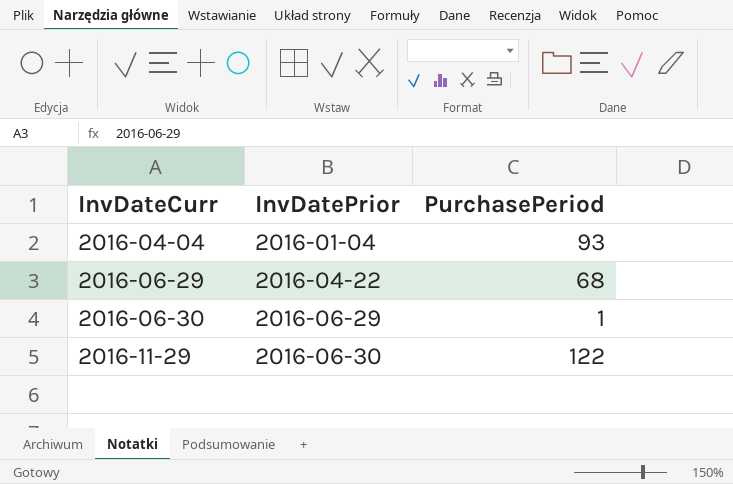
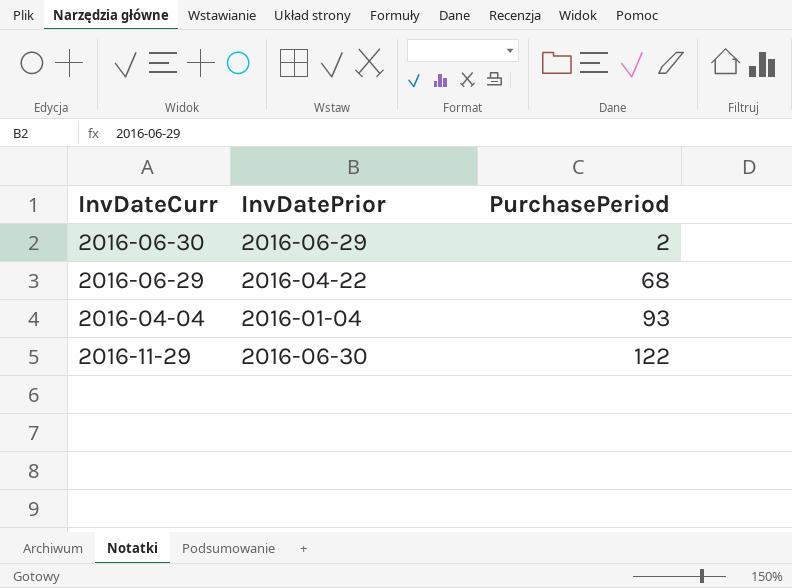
row order: InvDateCurr ascending -> PurchasePeriod ascending
2016-06-30 | PurchasePeriod: 1 -> 2

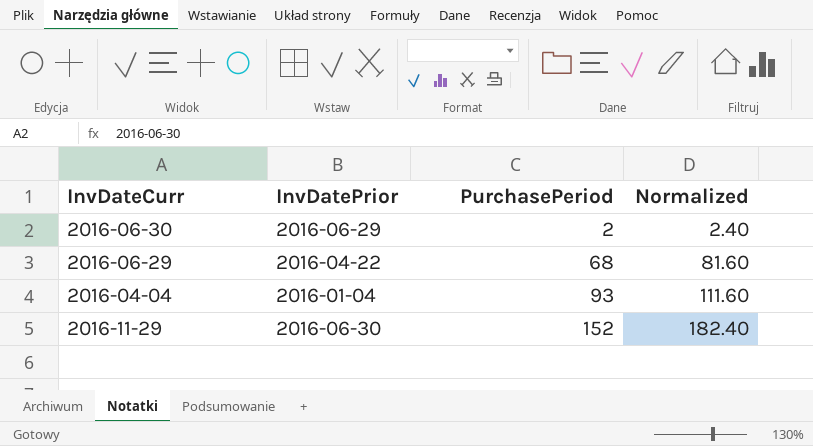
column Normalized | formula: none -> [PurchasePeriod] * 1.2
2016-11-29 | PurchasePeriod: 122 -> 152

